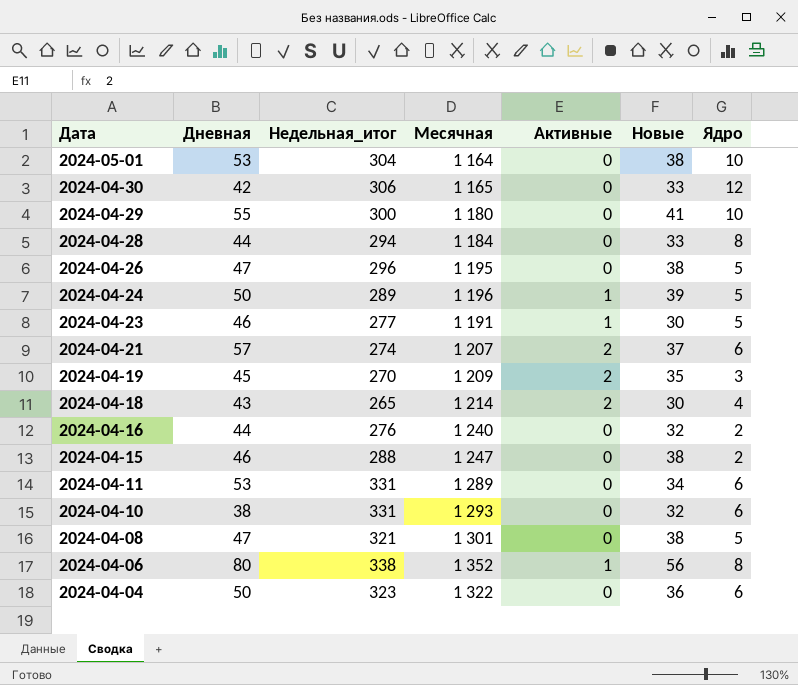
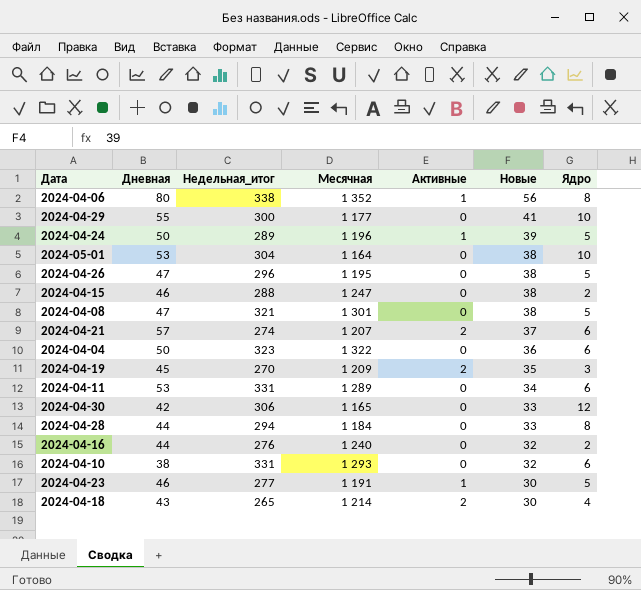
row order: Дата descending -> Новые descending
2024-04-29 | Месячная: 1 180 -> 1 177

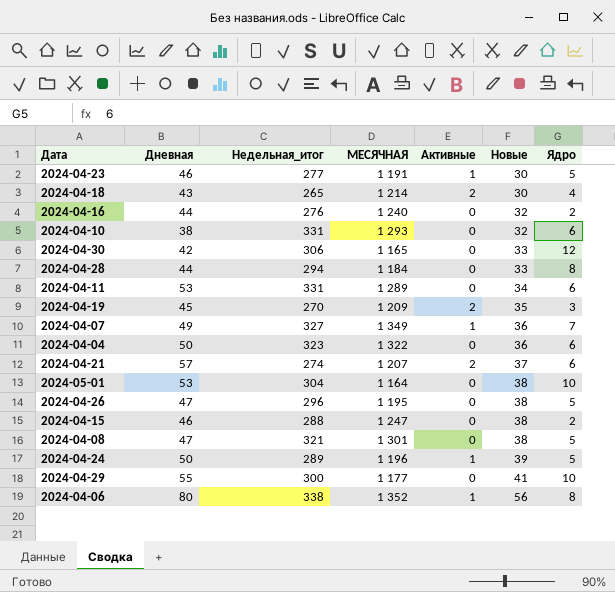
row order: Новые descending -> Новые ascending
column name: Месячная -> МЕСЯЧНАЯ
row 2024-04-07: none -> 49 | 327 | 1 349 | 1 | 36 | 7

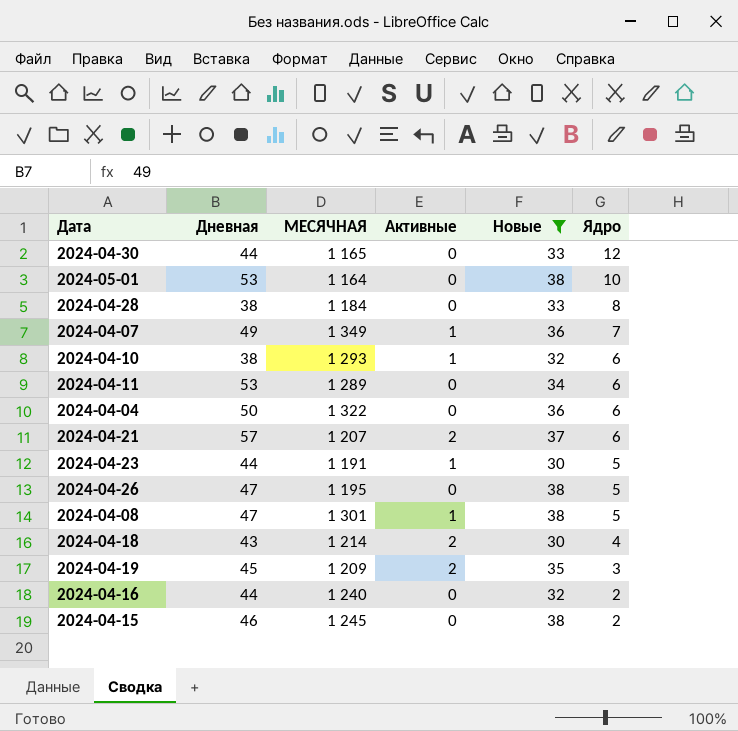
filter: none -> Новые <= 38
row order: Новые ascending -> Ядро descending
column Недельная_итог | position: 3 -> none
2024-04-30 | Дневная: 42 -> 44
2024-04-28 | Дневная: 44 -> 38
2024-04-10 | Активные: 0 -> 1
2024-04-23 | Дневная: 46 -> 44
2024-04-08 | Активные: 0 -> 1
2024-04-15 | МЕСЯЧНАЯ: 1 247 -> 1 245

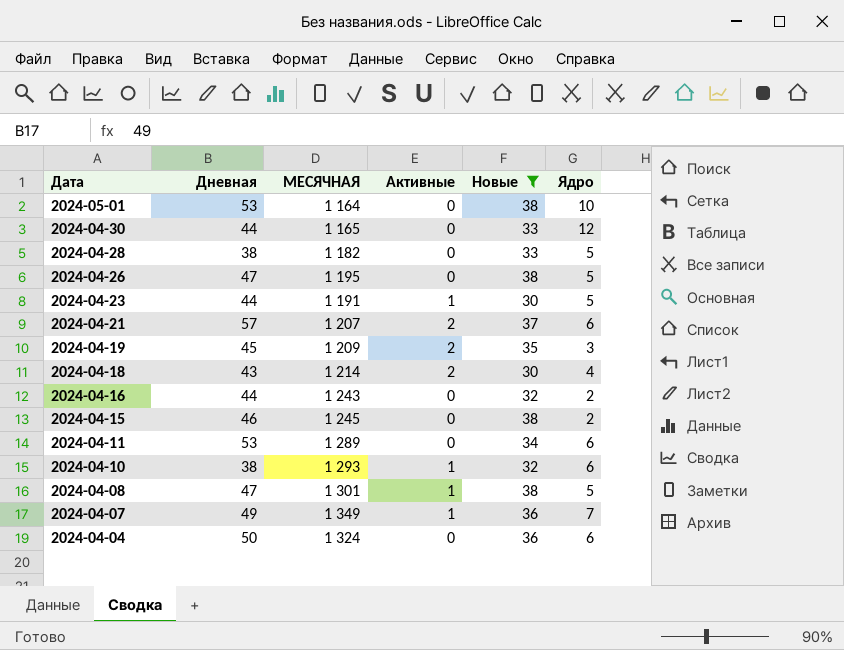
row order: Ядро descending -> Дата descending
2024-04-28 | МЕСЯЧНАЯ: 1 184 -> 1 182
2024-04-28 | Ядро: 8 -> 5
2024-04-16 | МЕСЯЧНАЯ: 1 240 -> 1 243
2024-04-04 | МЕСЯЧНАЯ: 1 322 -> 1 324

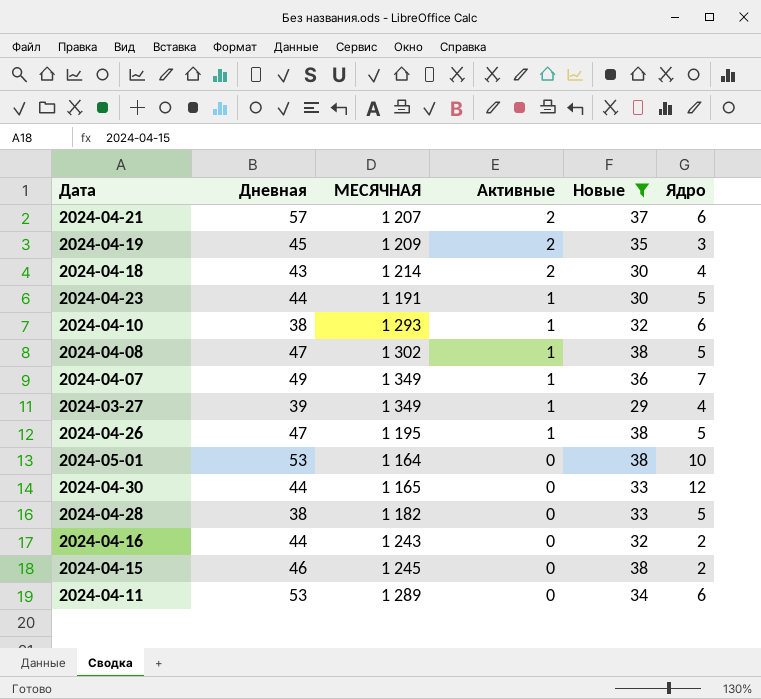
row order: Дата descending -> Активные descending
row 2024-04-04: 50 | 1 324 | 0 | 36 | 6 -> none
2024-04-08 | МЕСЯЧНАЯ: 1 301 -> 1 302
row 2024-03-27: none -> 39 | 1 349 | 1 | 29 | 4
2024-04-26 | Активные: 0 -> 1

